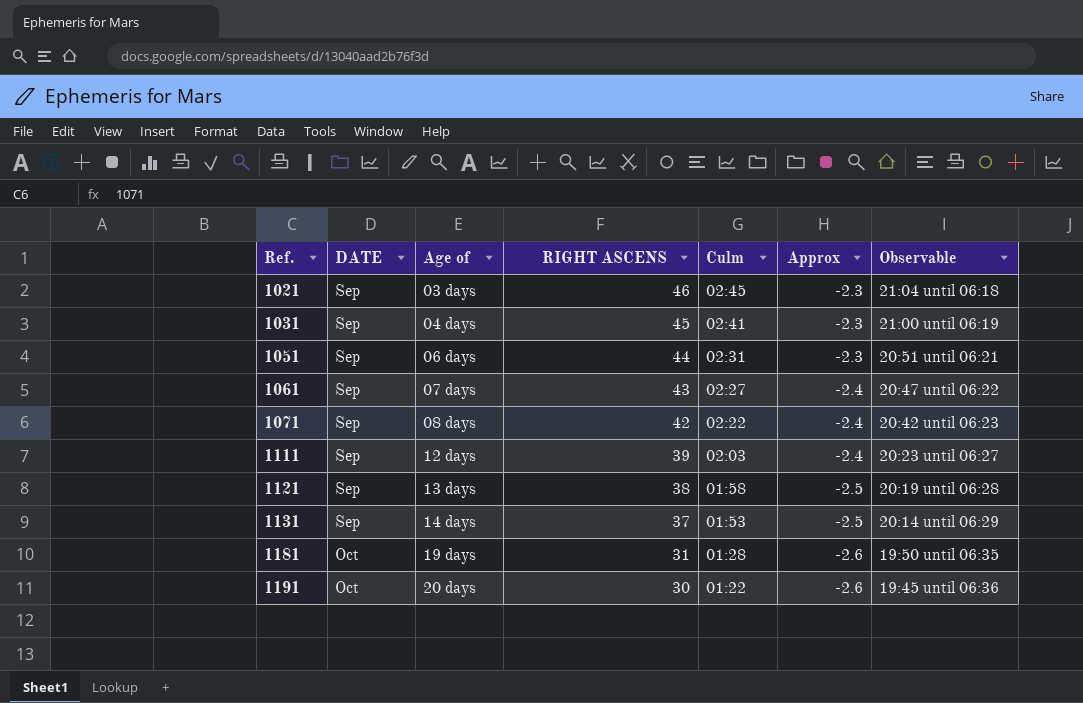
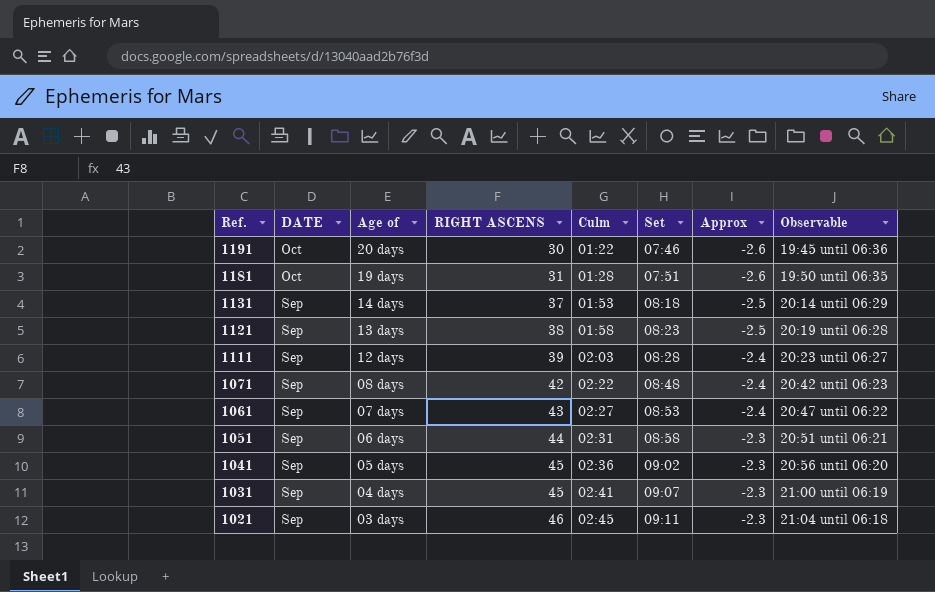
row order: Ref. ascending -> Ref. descending
column Set | position: none -> 6
row 1041: none -> Sep | 05 days | 45 | 02:36 | 09:02 | -2.3 | 20:56 until 06:20

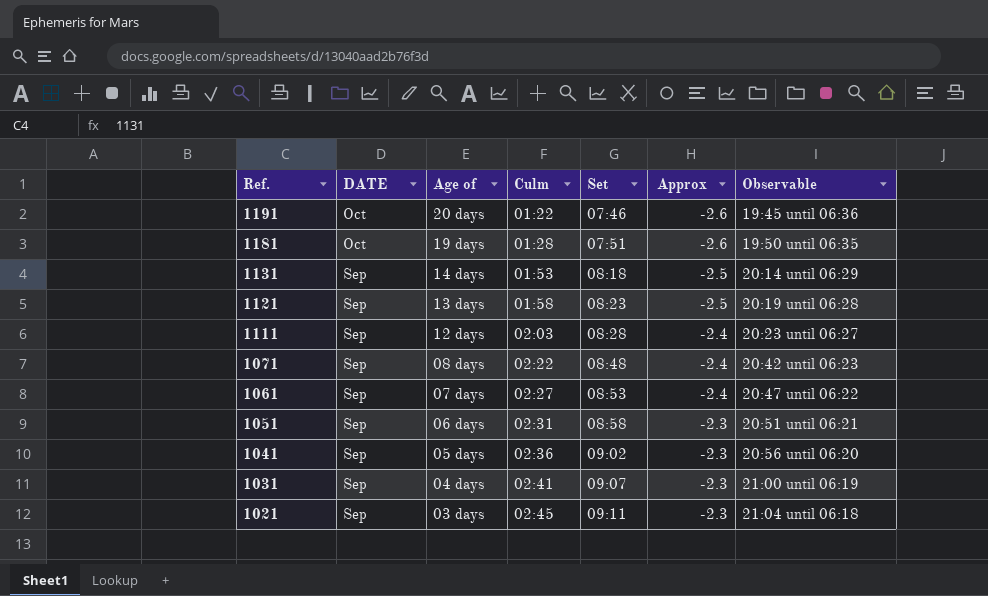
column RIGHT ASCENS | position: 4 -> none

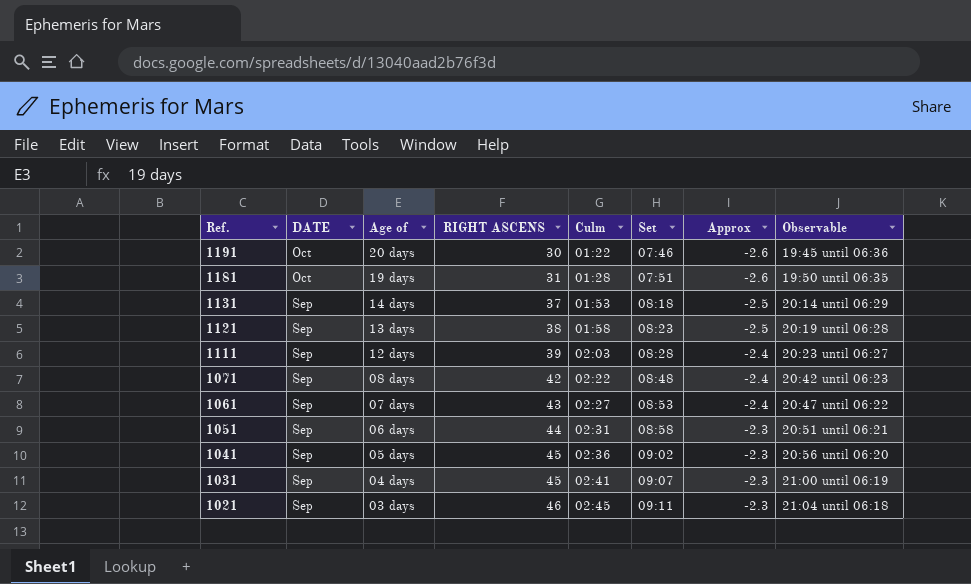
column RIGHT ASCENS | position: none -> 4

